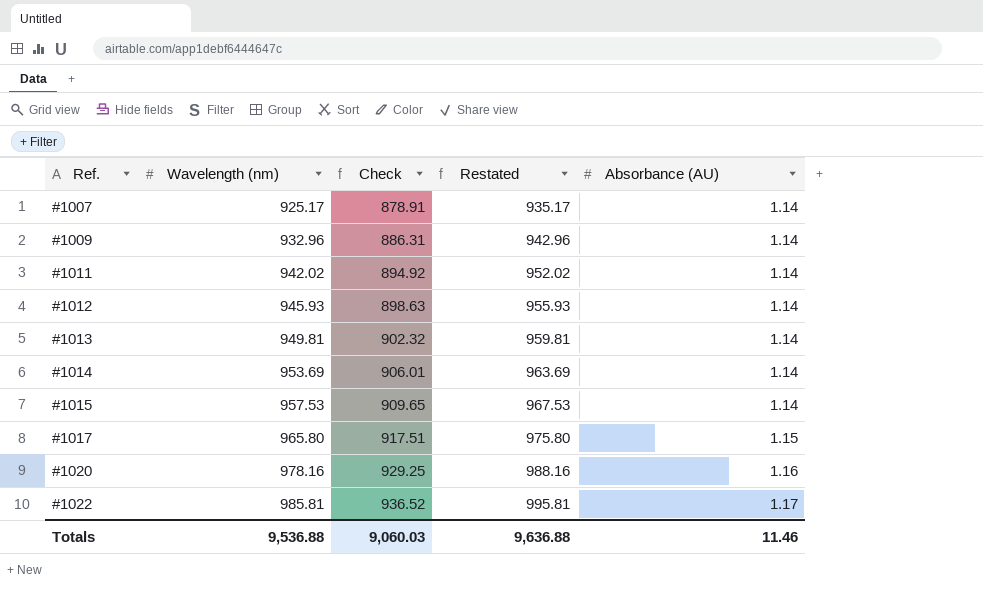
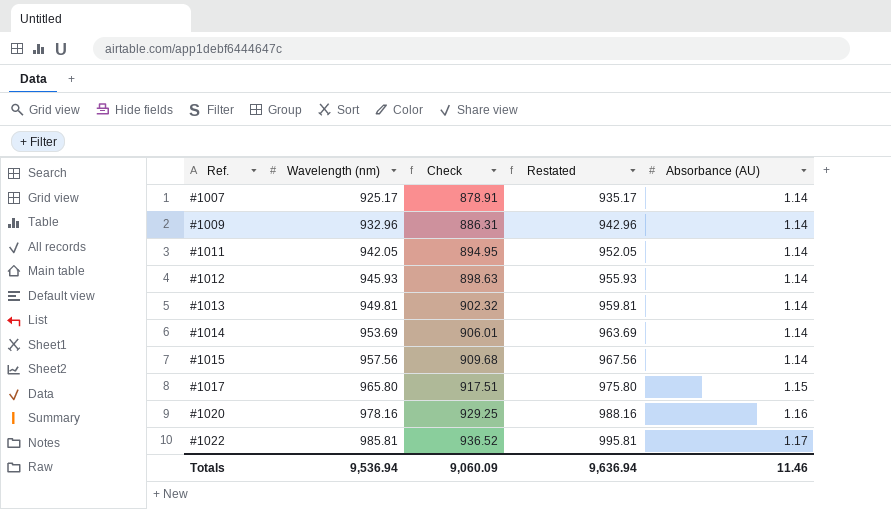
#1011 | Wavelength (nm): 942.02 -> 942.05
#1011 | Check: 894.92 -> 894.95
#1011 | Restated: 952.02 -> 952.05
#1015 | Wavelength (nm): 957.53 -> 957.56
#1015 | Check: 909.65 -> 909.68
#1015 | Restated: 967.53 -> 967.56
Totals | Wavelength (nm): 9,536.88 -> 9,536.94
Totals | Check: 9,060.03 -> 9,060.09
Totals | Restated: 9,636.88 -> 9,636.94

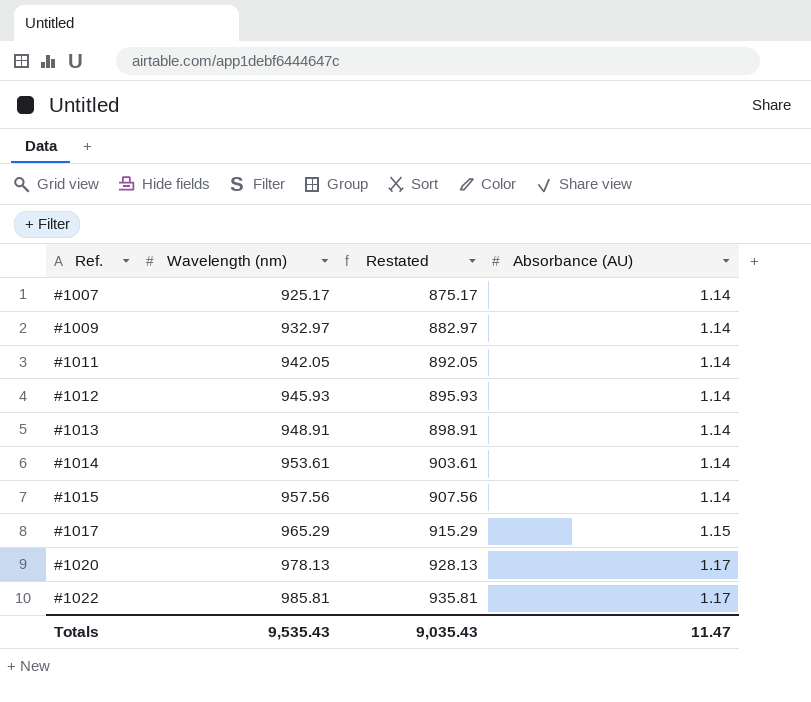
column Check | formula: [Wavelength (nm)] * 0.95 -> none
column Restated | formula: [Wavelength (nm)] + 10 -> [Wavelength (nm)] - 50
#1009 | Wavelength (nm): 932.96 -> 932.97
#1013 | Wavelength (nm): 949.81 -> 948.91
#1014 | Wavelength (nm): 953.69 -> 953.61
#1017 | Wavelength (nm): 965.80 -> 965.29
#1020 | Wavelength (nm): 978.16 -> 978.13
#1020 | Absorbance (AU): 1.16 -> 1.17
Totals | Wavelength (nm): 9,536.94 -> 9,535.43
Totals | Restated: 9,636.94 -> 9,035.43
Totals | Absorbance (AU): 11.46 -> 11.47

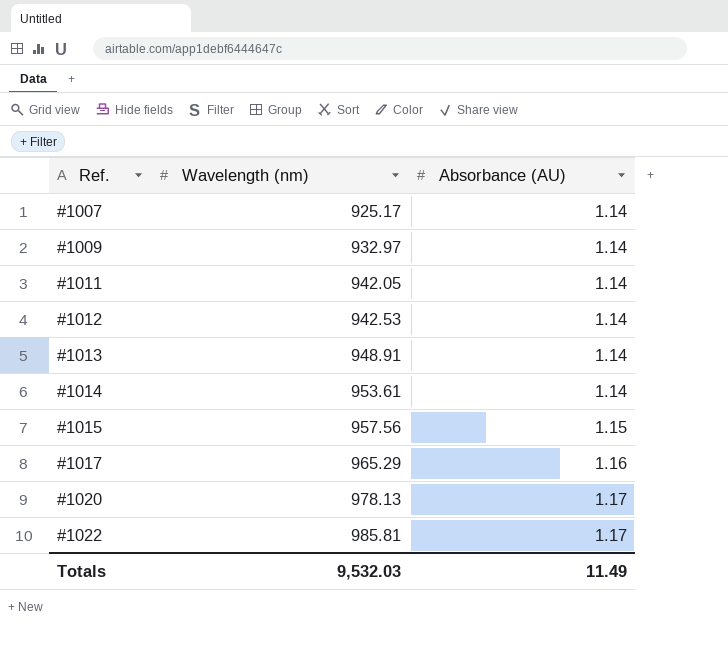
column Restated | formula: [Wavelength (nm)] - 50 -> none
#1012 | Wavelength (nm): 945.93 -> 942.53
#1015 | Absorbance (AU): 1.14 -> 1.15
#1017 | Absorbance (AU): 1.15 -> 1.16
Totals | Wavelength (nm): 9,535.43 -> 9,532.03
Totals | Absorbance (AU): 11.47 -> 11.49

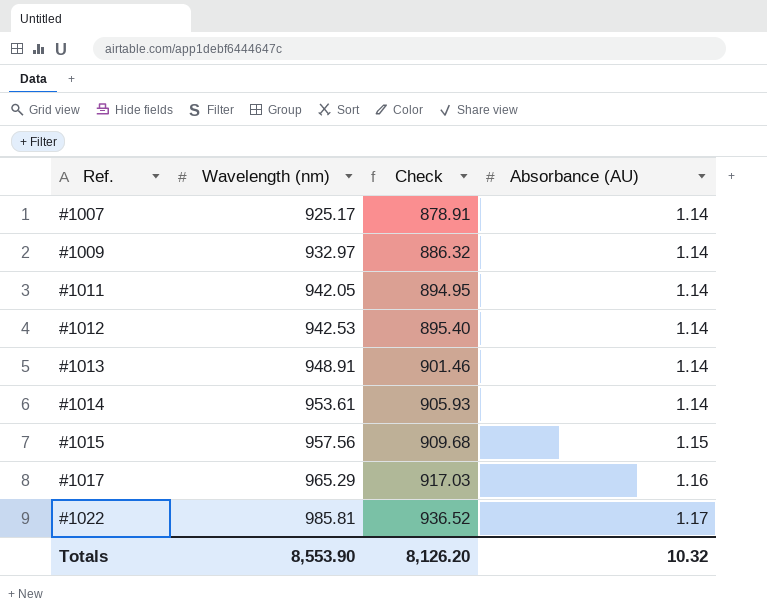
column Check | formula: none -> [Wavelength (nm)] * 0.95
row #1020: 978.13 | 1.17 -> none
Totals | Wavelength (nm): 9,532.03 -> 8,553.90
Totals | Absorbance (AU): 11.49 -> 10.32

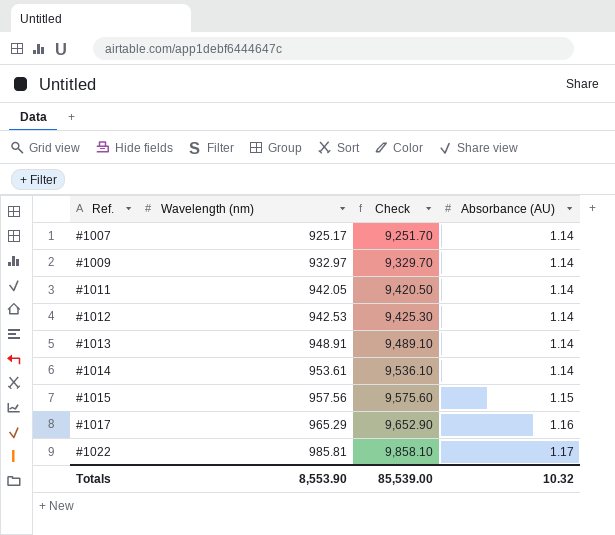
column Check | formula: [Wavelength (nm)] * 0.95 -> [Wavelength (nm)] * 10
Totals | Check: 8,126.20 -> 85,539.00

